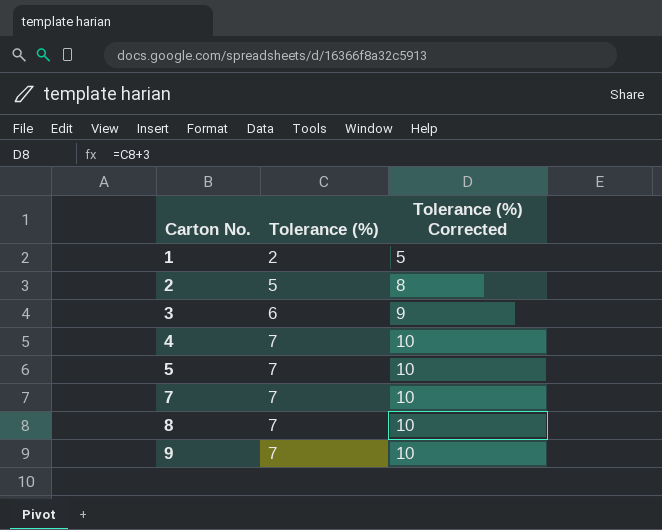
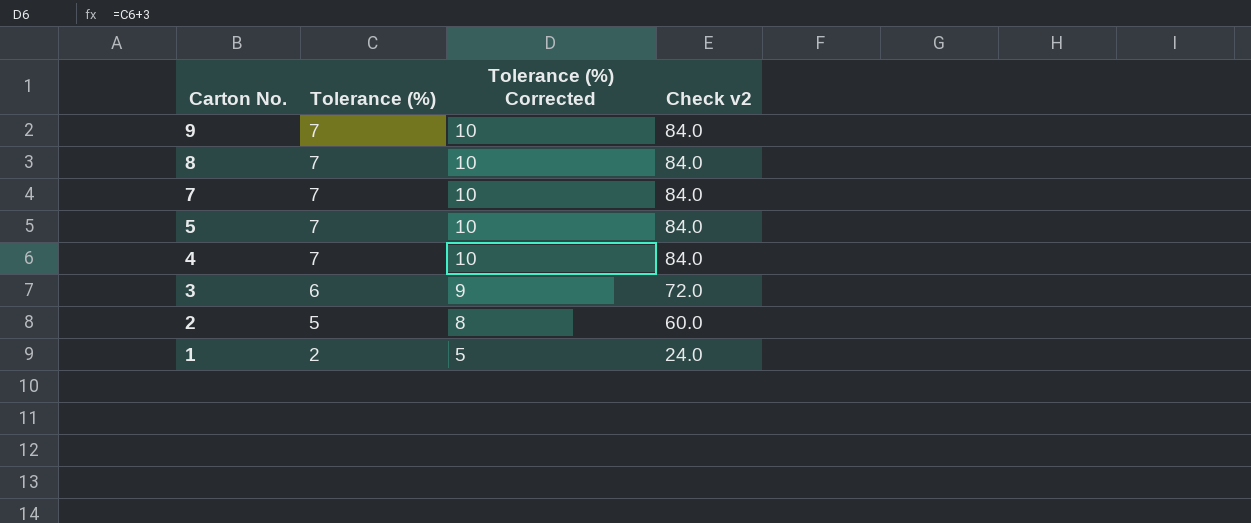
row order: Carton No. ascending -> Carton No. descending
column Check v2 | formula: none -> [Tolerance (%)] * 12

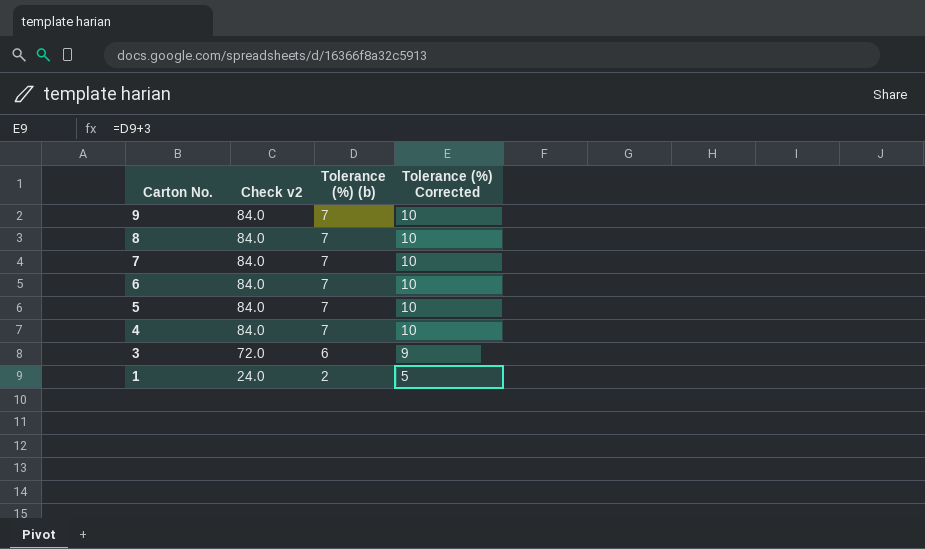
column Check v2 | position: 4 -> 2
column name: Tolerance (%) -> Tolerance (%) (b)
row 2: 5 | 8 | 60.0 -> none
row 6: none -> 84.0 | 7 | 10

